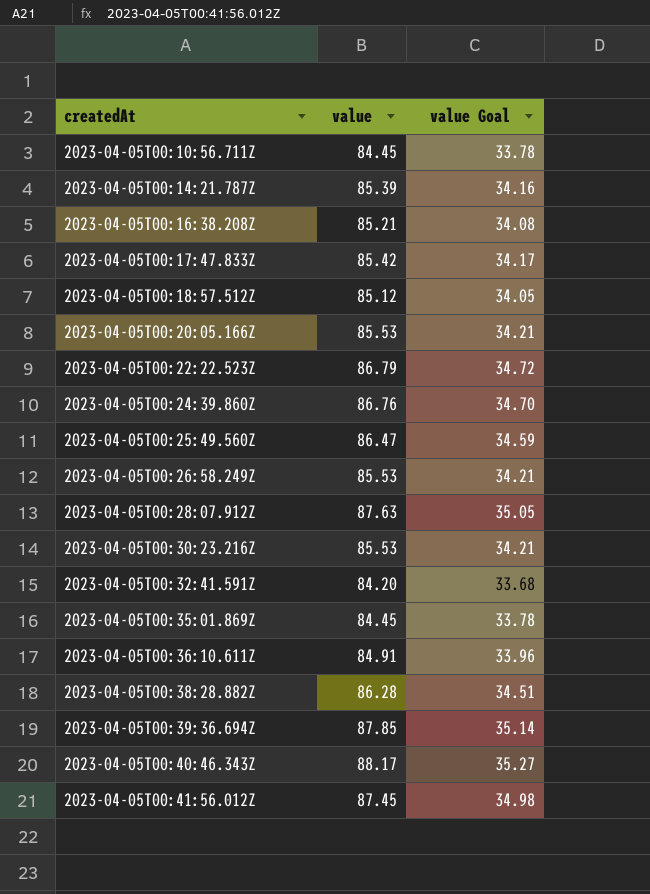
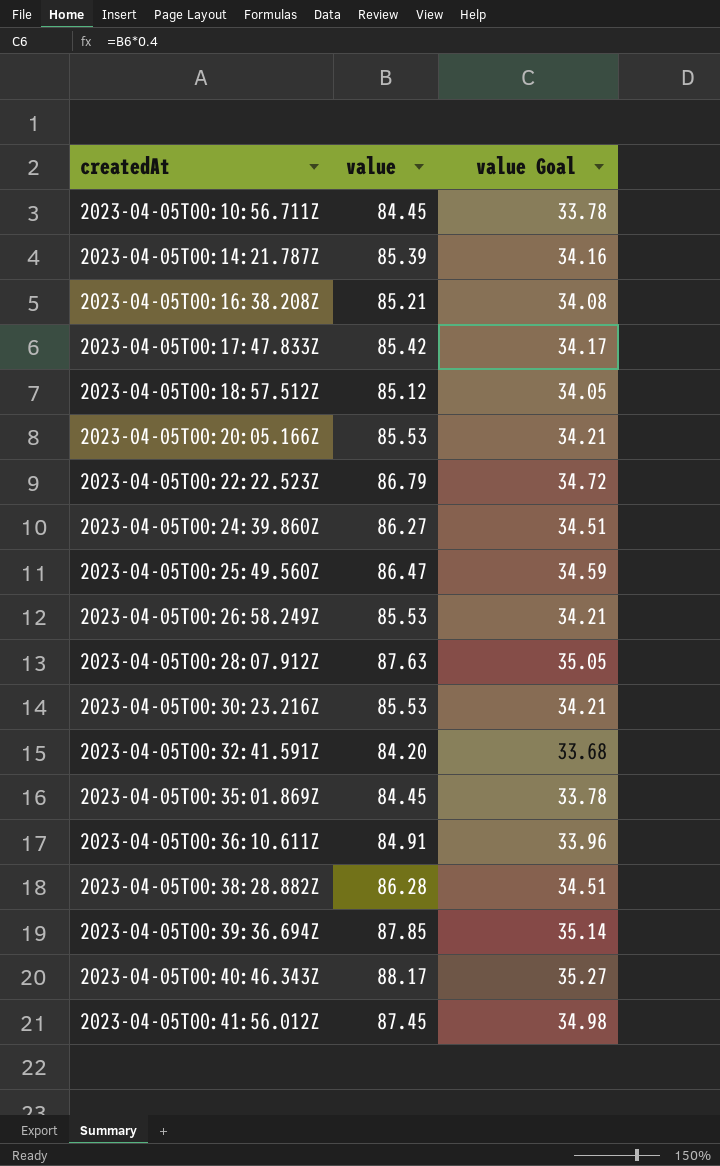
2023-04-05T00:24:39.860Z | value: 86.76 -> 86.27
2023-04-05T00:24:39.860Z | value Goal: 34.70 -> 34.51

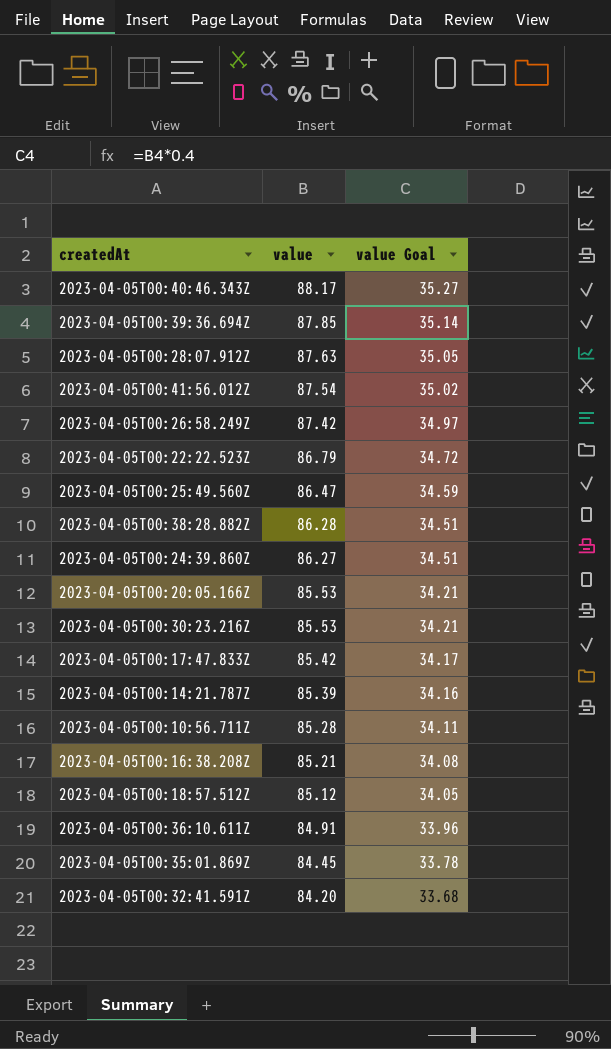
row order: createdAt ascending -> value descending
2023-04-05T00:41:56.012Z | value: 87.45 -> 87.54
2023-04-05T00:41:56.012Z | value Goal: 34.98 -> 35.02
2023-04-05T00:26:58.249Z | value: 85.53 -> 87.42
2023-04-05T00:26:58.249Z | value Goal: 34.21 -> 34.97
2023-04-05T00:10:56.711Z | value: 84.45 -> 85.28
2023-04-05T00:10:56.711Z | value Goal: 33.78 -> 34.11

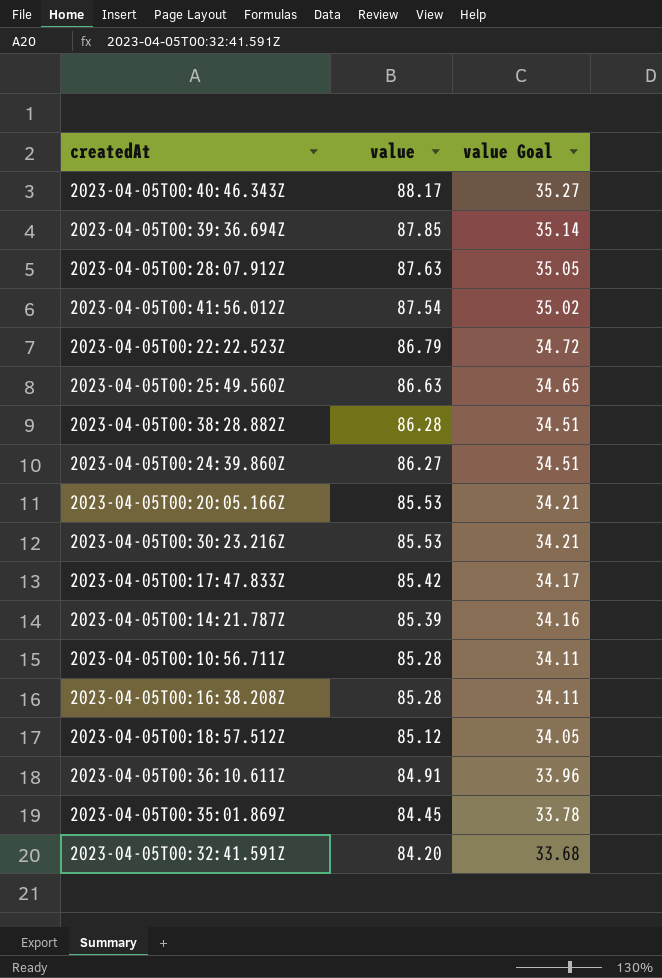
row 2023-04-05T00:26:58.249Z: 87.42 | 34.97 -> none
2023-04-05T00:25:49.560Z | value: 86.47 -> 86.63
2023-04-05T00:25:49.560Z | value Goal: 34.59 -> 34.65
2023-04-05T00:16:38.208Z | value: 85.21 -> 85.28
2023-04-05T00:16:38.208Z | value Goal: 34.08 -> 34.11

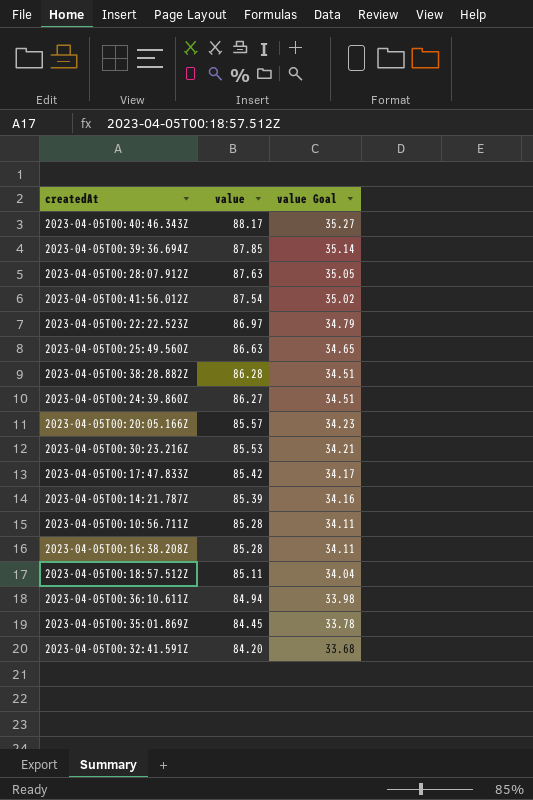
2023-04-05T00:22:22.523Z | value: 86.79 -> 86.97
2023-04-05T00:22:22.523Z | value Goal: 34.72 -> 34.79
2023-04-05T00:20:05.166Z | value: 85.53 -> 85.57
2023-04-05T00:20:05.166Z | value Goal: 34.21 -> 34.23
2023-04-05T00:18:57.512Z | value: 85.12 -> 85.11
2023-04-05T00:18:57.512Z | value Goal: 34.05 -> 34.04
2023-04-05T00:36:10.611Z | value: 84.91 -> 84.94
2023-04-05T00:36:10.611Z | value Goal: 33.96 -> 33.98

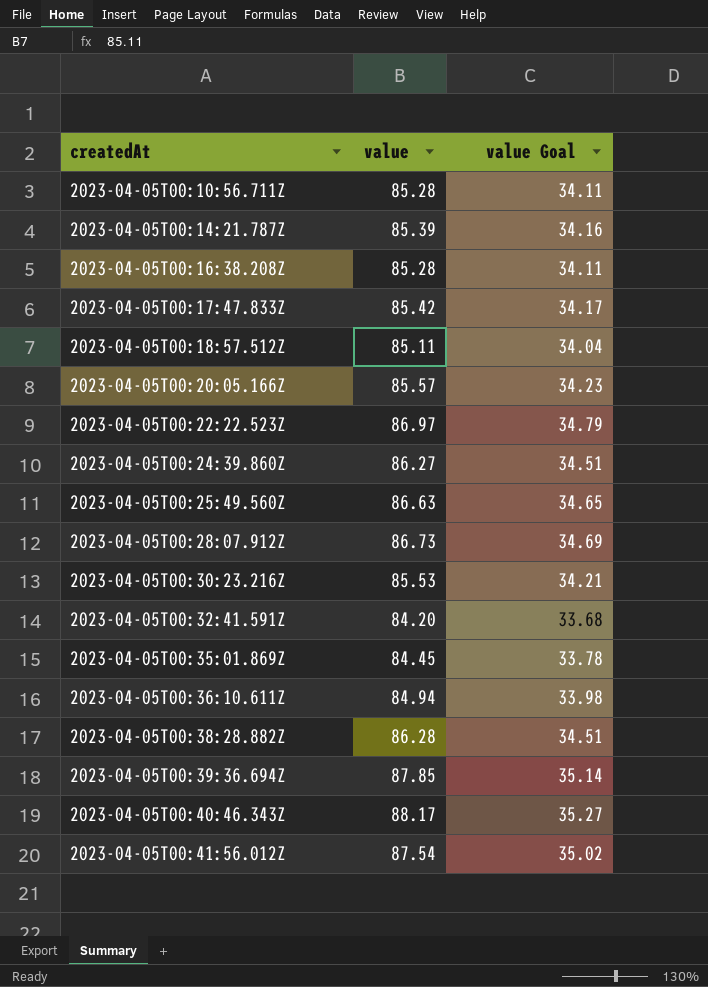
row order: value descending -> createdAt ascending
2023-04-05T00:28:07.912Z | value: 87.63 -> 86.73
2023-04-05T00:28:07.912Z | value Goal: 35.05 -> 34.69

